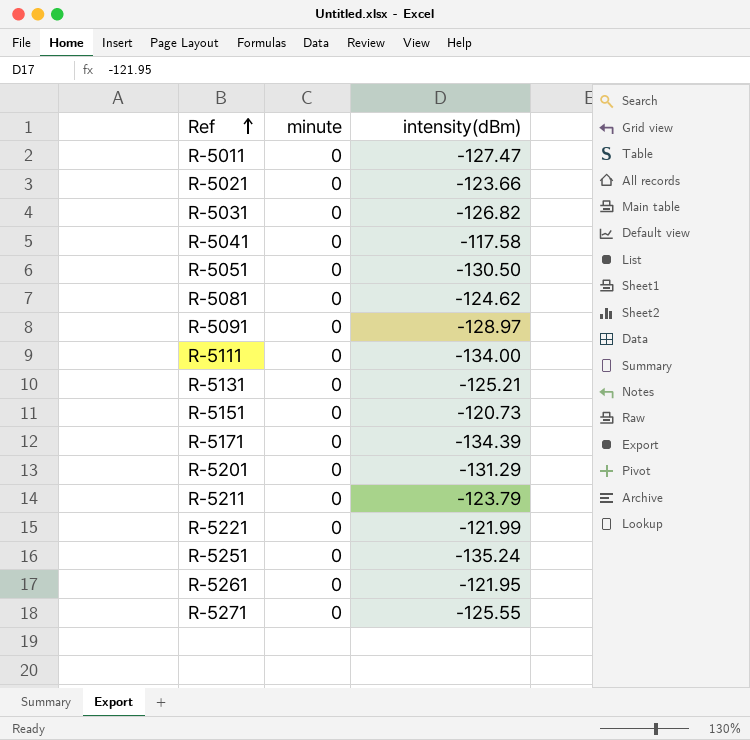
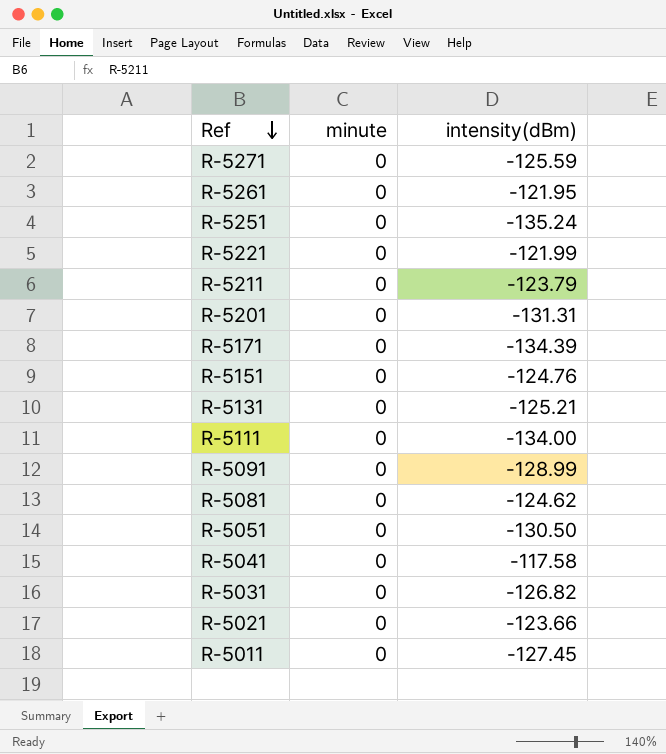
row order: Ref ascending -> Ref descending
R-5271 | intensity(dBm): -125.55 -> -125.59
R-5201 | intensity(dBm): -131.29 -> -131.31
R-5151 | intensity(dBm): -120.73 -> -124.76
R-5091 | intensity(dBm): -128.97 -> -128.99
R-5011 | intensity(dBm): -127.47 -> -127.45

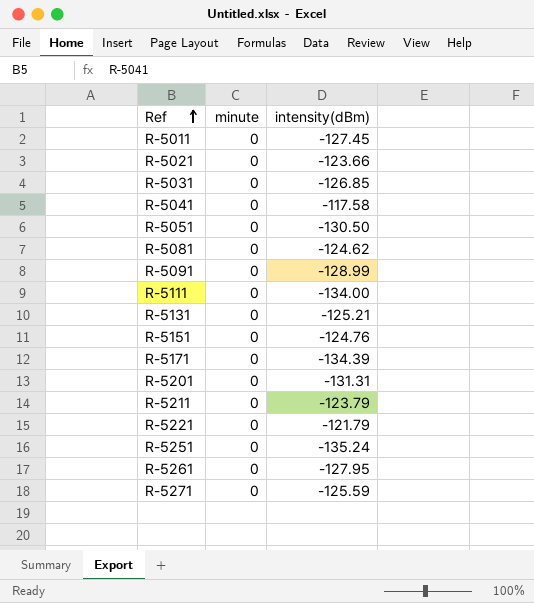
row order: Ref descending -> Ref ascending
R-5031 | intensity(dBm): -126.82 -> -126.85
R-5221 | intensity(dBm): -121.99 -> -121.79
R-5261 | intensity(dBm): -121.95 -> -127.95

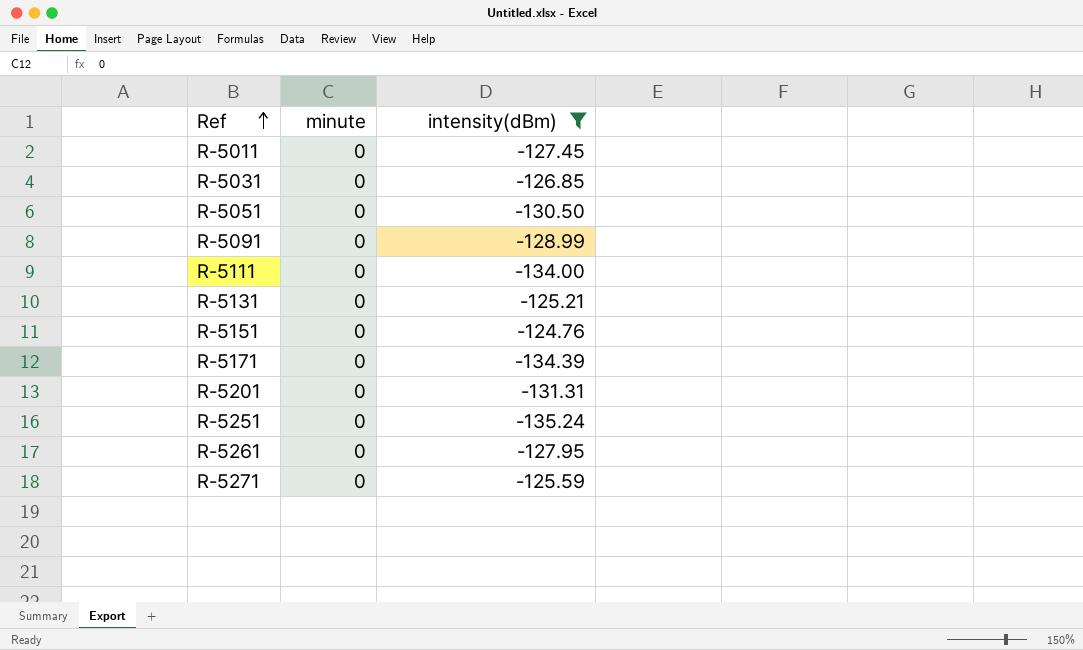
filter: none -> intensity(dBm) <= -124.76

